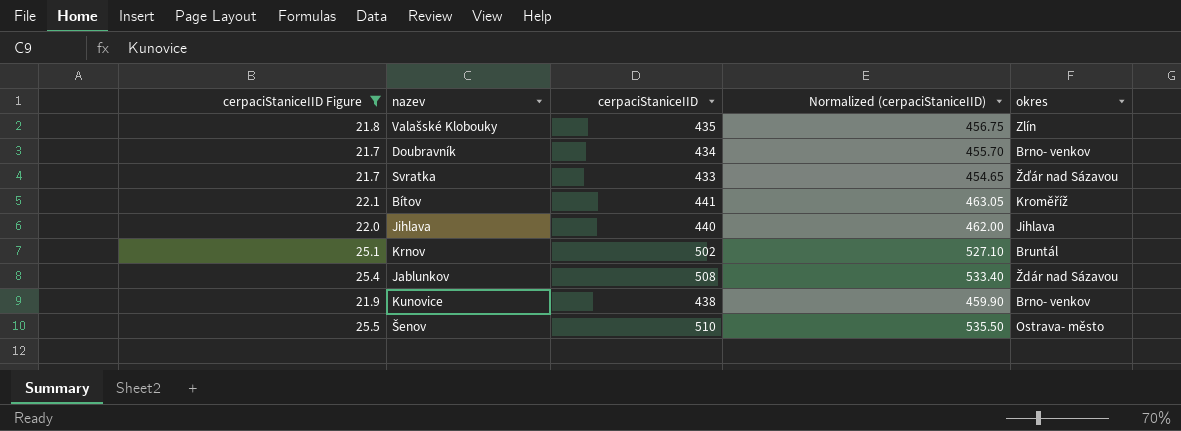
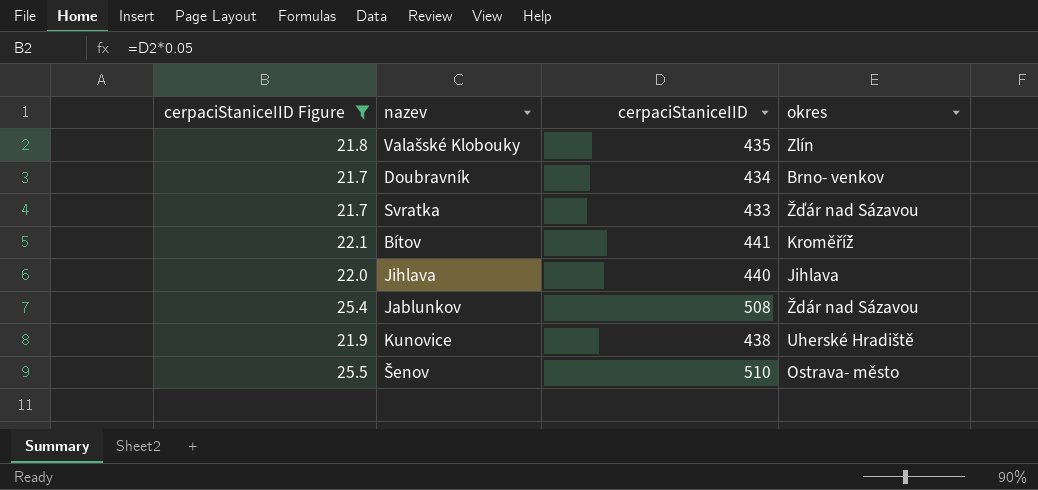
column Normalized (cerpaciStaniceIID) | formula: [cerpaciStaniceIID] * 1.05 -> none
row Krnov: 25.1 | 502 | 527.10 | Bruntál -> none
Kunovice | okres: Brno- venkov -> Uherské Hradiště

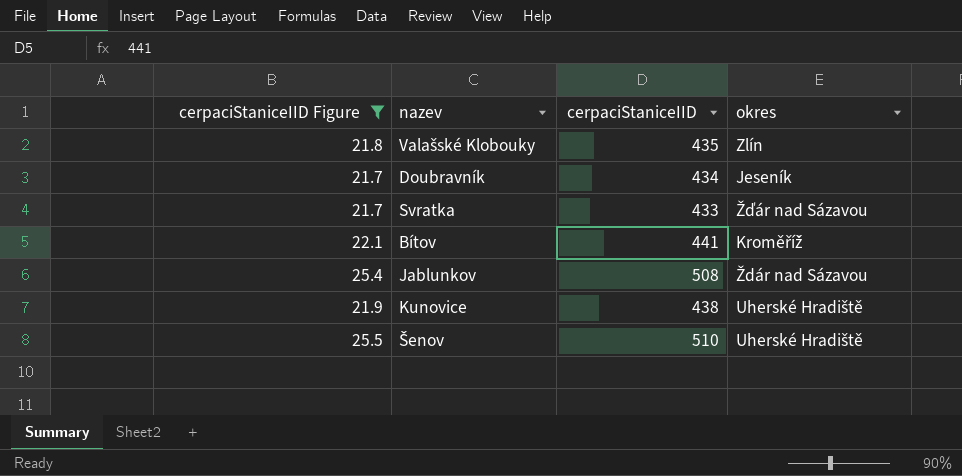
row Jihlava: 22.0 | 440 | Jihlava -> none
Doubravník | okres: Brno- venkov -> Jeseník
Šenov | okres: Ostrava- město -> Uherské Hradiště

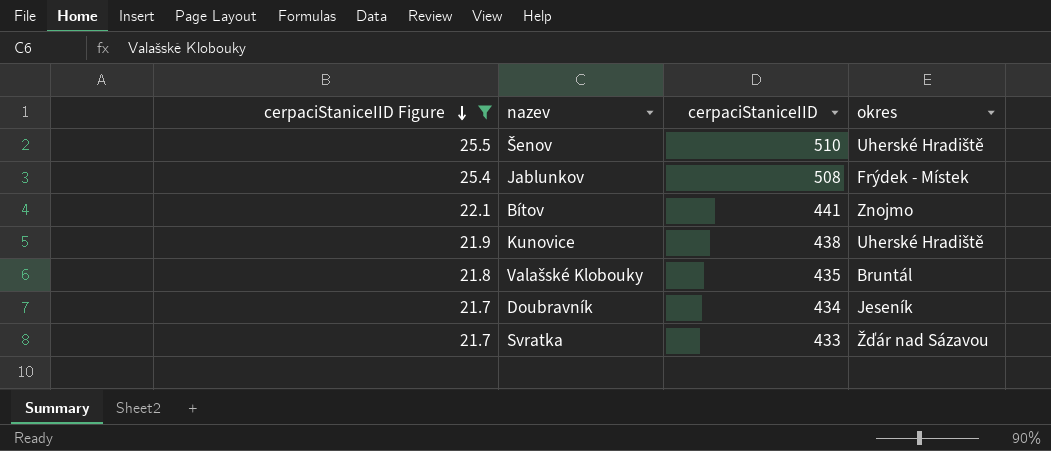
row order: none -> cerpaciStaniceIID Figure descending
Jablunkov | okres: Ždár nad Sázavou -> Frýdek - Místek
Bítov | okres: Kroměříž -> Znojmo
Valašské Klobouky | okres: Zlín -> Bruntál

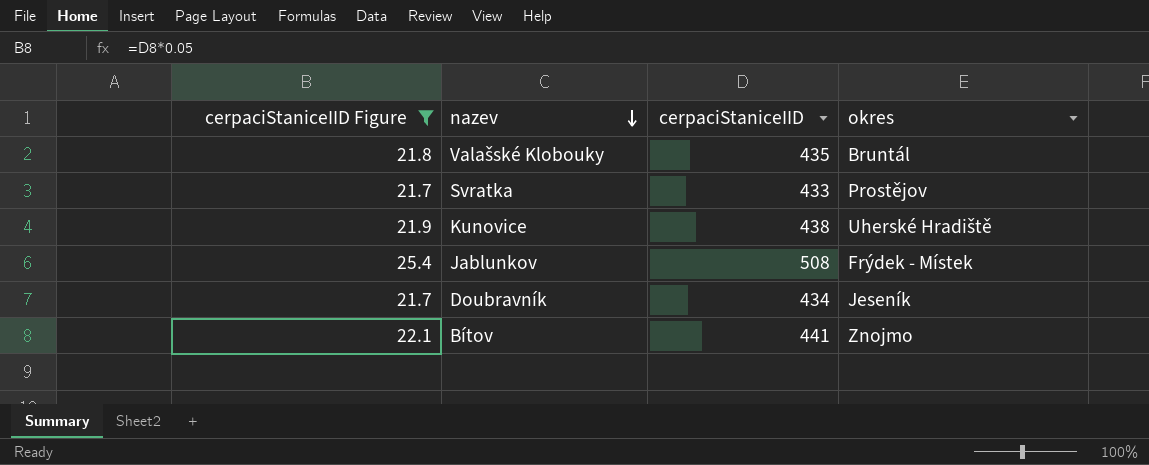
row order: cerpaciStaniceIID Figure descending -> nazev descending
row Šenov: 25.5 | 510 | Uherské Hradiště -> none
Svratka | okres: Žďár nad Sázavou -> Prostějov

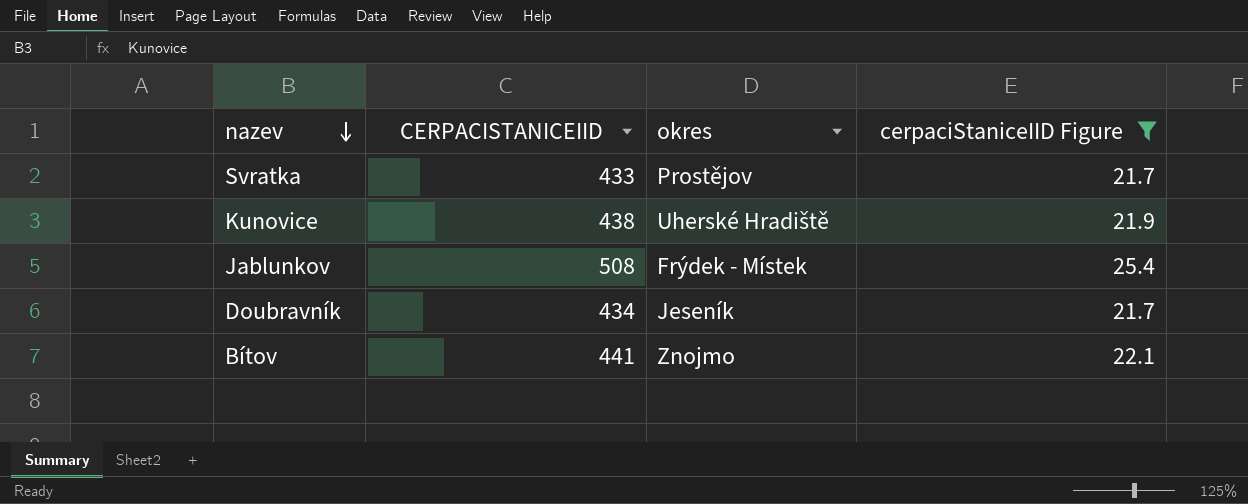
column name: cerpaciStaniceIID -> CERPACISTANICEIID
column cerpaciStaniceIID Figure | position: 1 -> 4
row Valašské Klobouky: 21.8 | 435 | Bruntál -> none

